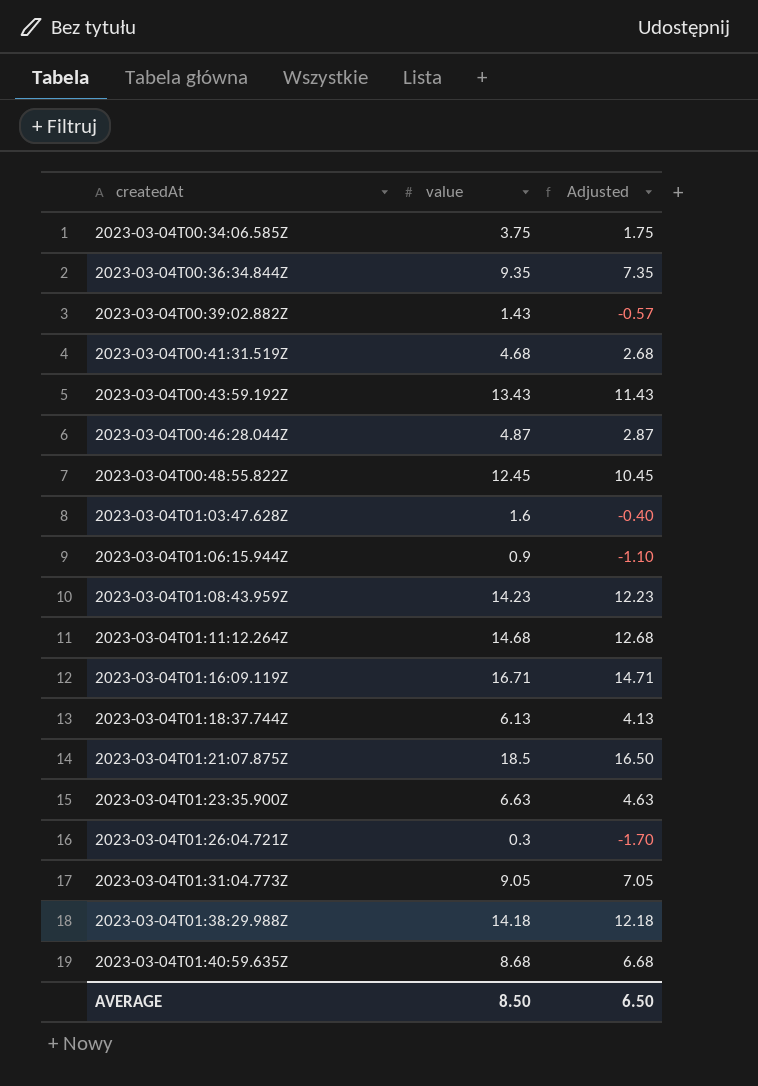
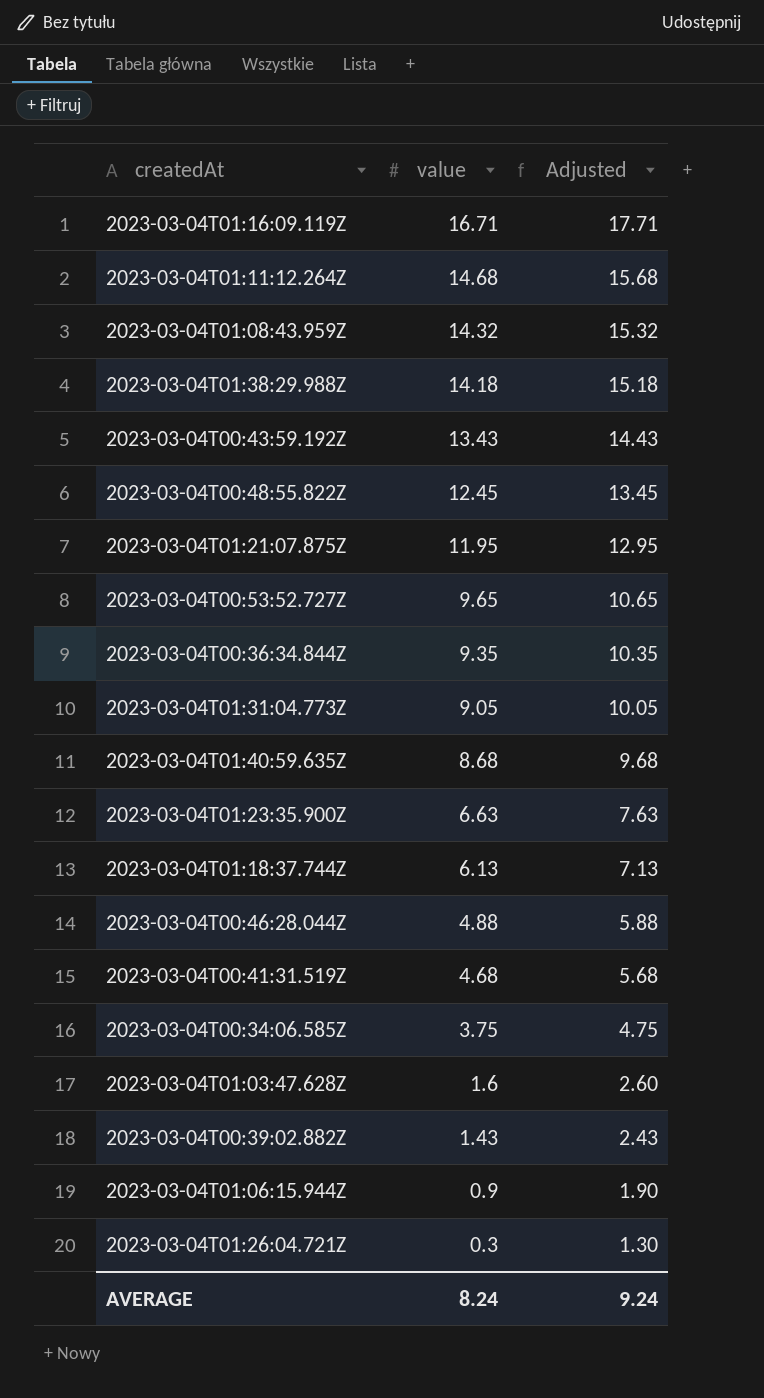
row order: createdAt ascending -> value descending
column Adjusted | formula: [value] - 2 -> [value] + 1
2023-03-04T01:08:43.959Z | value: 14.23 -> 14.32
2023-03-04T01:21:07.875Z | value: 18.5 -> 11.95
row 2023-03-04T00:53:52.727Z: none -> 9.65 | 10.65
2023-03-04T00:46:28.044Z | value: 4.87 -> 4.88
AVERAGE | value: 8.50 -> 8.24
AVERAGE | Adjusted: 6.50 -> 9.24

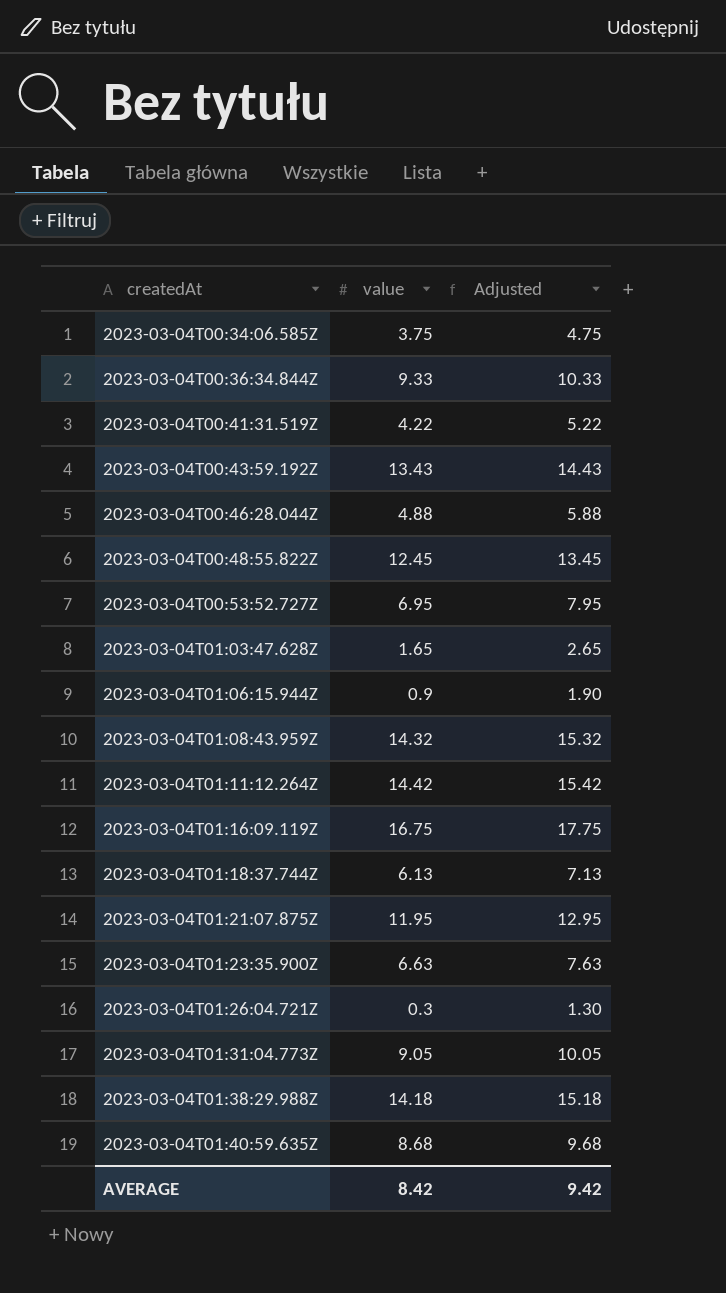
row order: value descending -> createdAt ascending
row 2023-03-04T00:39:02.882Z: 1.43 | 2.43 -> none
2023-03-04T00:36:34.844Z | value: 9.35 -> 9.33
2023-03-04T00:36:34.844Z | Adjusted: 10.35 -> 10.33
2023-03-04T00:41:31.519Z | value: 4.68 -> 4.22
2023-03-04T00:41:31.519Z | Adjusted: 5.68 -> 5.22
2023-03-04T00:53:52.727Z | value: 9.65 -> 6.95
2023-03-04T00:53:52.727Z | Adjusted: 10.65 -> 7.95
2023-03-04T01:03:47.628Z | value: 1.6 -> 1.65
2023-03-04T01:03:47.628Z | Adjusted: 2.60 -> 2.65
2023-03-04T01:11:12.264Z | value: 14.68 -> 14.42
2023-03-04T01:11:12.264Z | Adjusted: 15.68 -> 15.42
2023-03-04T01:16:09.119Z | value: 16.71 -> 16.75
2023-03-04T01:16:09.119Z | Adjusted: 17.71 -> 17.75
AVERAGE | value: 8.24 -> 8.42
AVERAGE | Adjusted: 9.24 -> 9.42

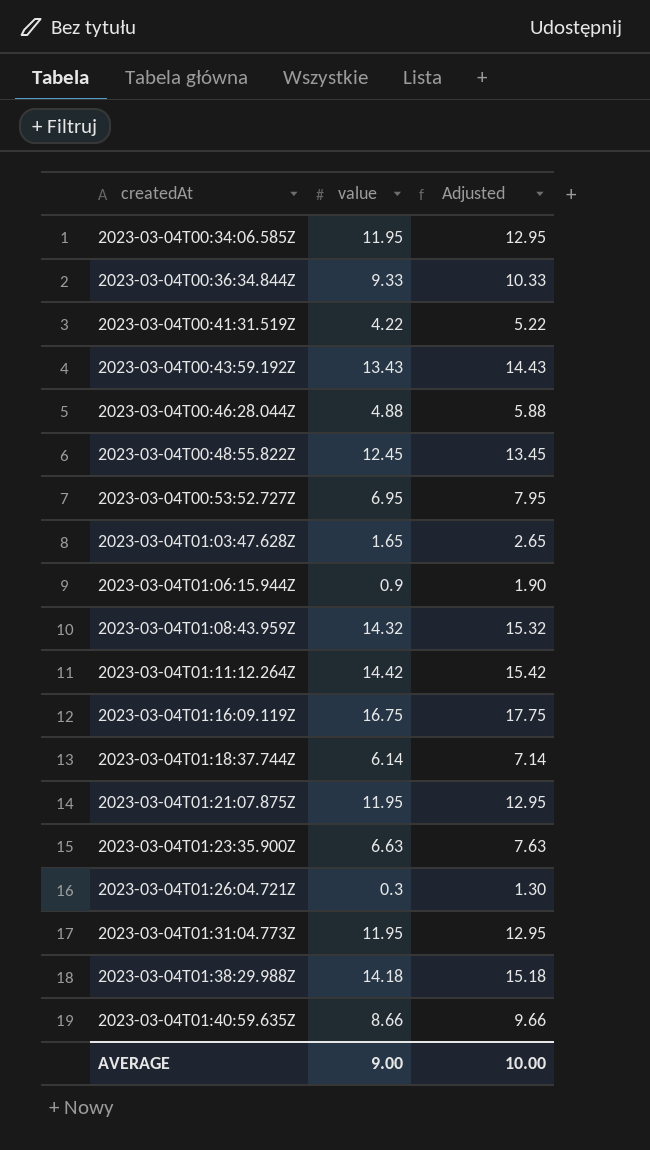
2023-03-04T00:34:06.585Z | value: 3.75 -> 11.95
2023-03-04T00:34:06.585Z | Adjusted: 4.75 -> 12.95
2023-03-04T01:18:37.744Z | value: 6.13 -> 6.14
2023-03-04T01:18:37.744Z | Adjusted: 7.13 -> 7.14
2023-03-04T01:31:04.773Z | value: 9.05 -> 11.95
2023-03-04T01:31:04.773Z | Adjusted: 10.05 -> 12.95
2023-03-04T01:40:59.635Z | value: 8.68 -> 8.66
2023-03-04T01:40:59.635Z | Adjusted: 9.68 -> 9.66
AVERAGE | value: 8.42 -> 9.00
AVERAGE | Adjusted: 9.42 -> 10.00

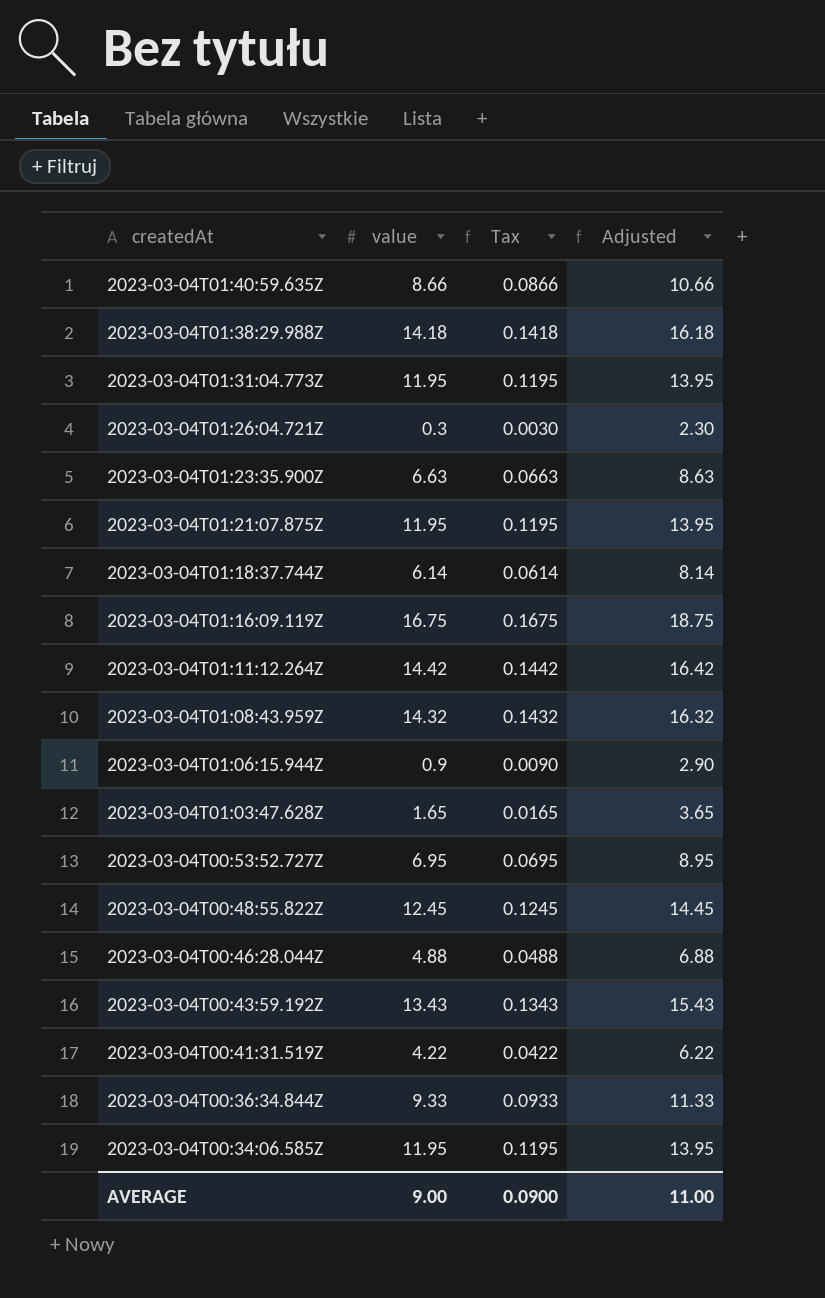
row order: createdAt ascending -> createdAt descending
column Tax | formula: none -> [value] * 0.01
column Adjusted | formula: [value] + 1 -> [value] + 2
AVERAGE | Adjusted: 10.00 -> 11.00

